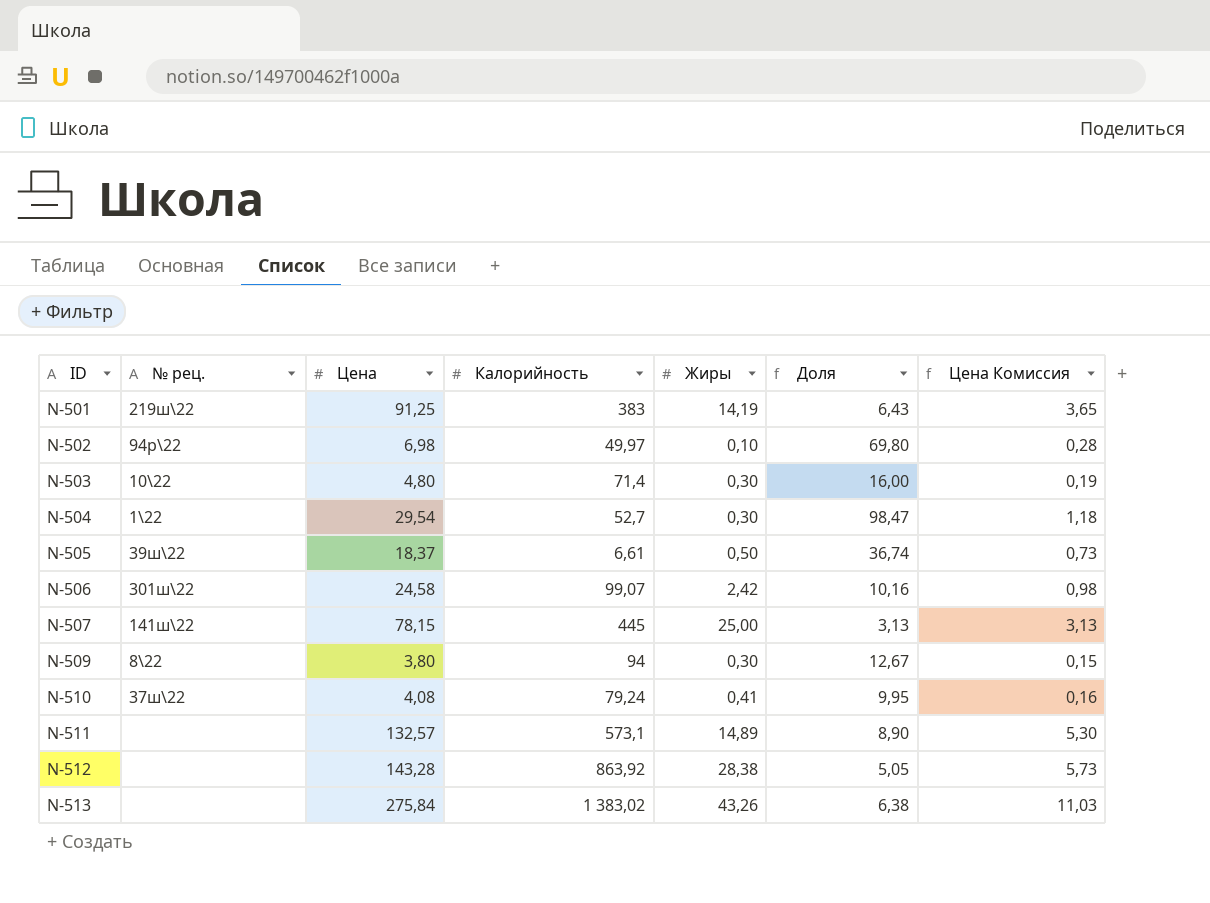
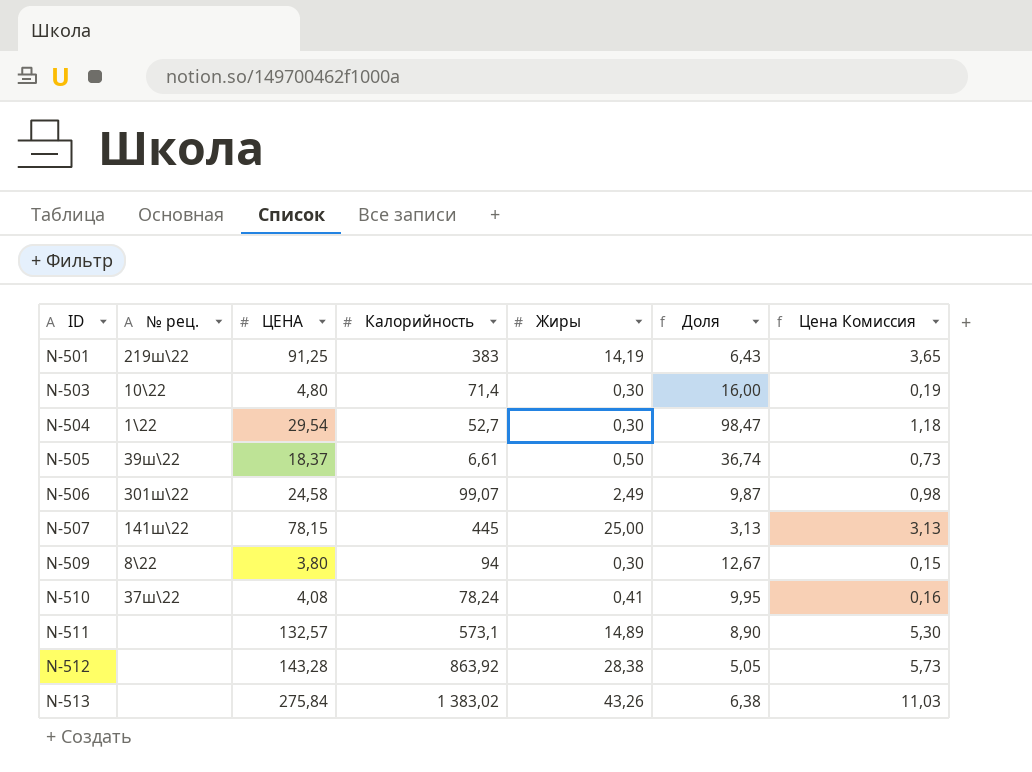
column name: Цена -> ЦЕНА
row N-502: 94р\22 | 6,98 | 49,97 | 0,10 | 69,80 | 0,28 -> none
N-506 | Жиры: 2,42 -> 2,49
N-506 | Доля: 10,16 -> 9,87
N-510 | Калорийность: 79,24 -> 78,24

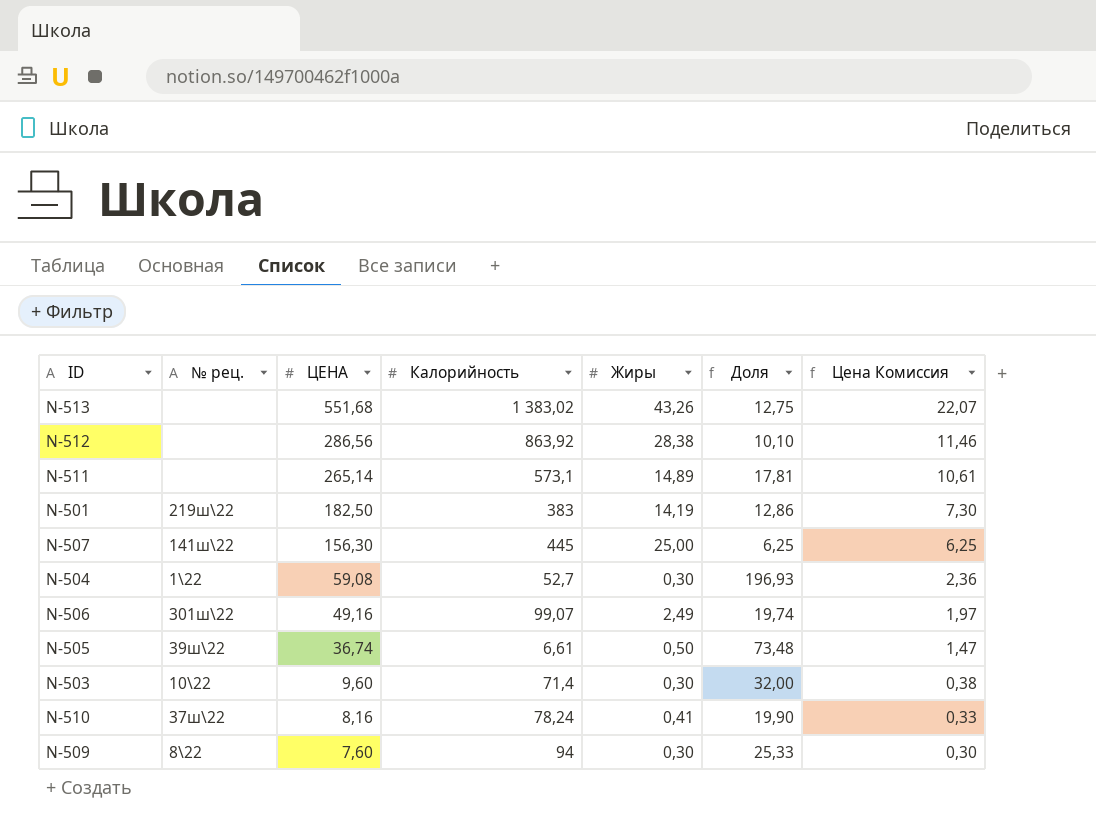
row order: ID ascending -> ЦЕНА descending
N-513 | ЦЕНА: 275,84 -> 551,68
N-513 | Доля: 6,38 -> 12,75
N-513 | Цена Комиссия: 11,03 -> 22,07
N-512 | ЦЕНА: 143,28 -> 286,56
N-512 | Доля: 5,05 -> 10,10
N-512 | Цена Комиссия: 5,73 -> 11,46
N-511 | ЦЕНА: 132,57 -> 265,14
N-511 | Доля: 8,90 -> 17,81
N-511 | Цена Комиссия: 5,30 -> 10,61
N-501 | ЦЕНА: 91,25 -> 182,50
N-501 | Доля: 6,43 -> 12,86
N-501 | Цена Комиссия: 3,65 -> 7,30
N-507 | ЦЕНА: 78,15 -> 156,30
N-507 | Доля: 3,13 -> 6,25
N-507 | Цена Комиссия: 3,13 -> 6,25
N-504 | ЦЕНА: 29,54 -> 59,08
N-504 | Доля: 98,47 -> 196,93
N-504 | Цена Комиссия: 1,18 -> 2,36
N-506 | ЦЕНА: 24,58 -> 49,16
N-506 | Доля: 9,87 -> 19,74
N-506 | Цена Комиссия: 0,98 -> 1,97
N-505 | ЦЕНА: 18,37 -> 36,74
N-505 | Доля: 36,74 -> 73,48
N-505 | Цена Комиссия: 0,73 -> 1,47
N-503 | ЦЕНА: 4,80 -> 9,60
N-503 | Доля: 16,00 -> 32,00
N-503 | Цена Комиссия: 0,19 -> 0,38
N-510 | ЦЕНА: 4,08 -> 8,16
N-510 | Доля: 9,95 -> 19,90
N-510 | Цена Комиссия: 0,16 -> 0,33
N-509 | ЦЕНА: 3,80 -> 7,60
N-509 | Доля: 12,67 -> 25,33
N-509 | Цена Комиссия: 0,15 -> 0,30

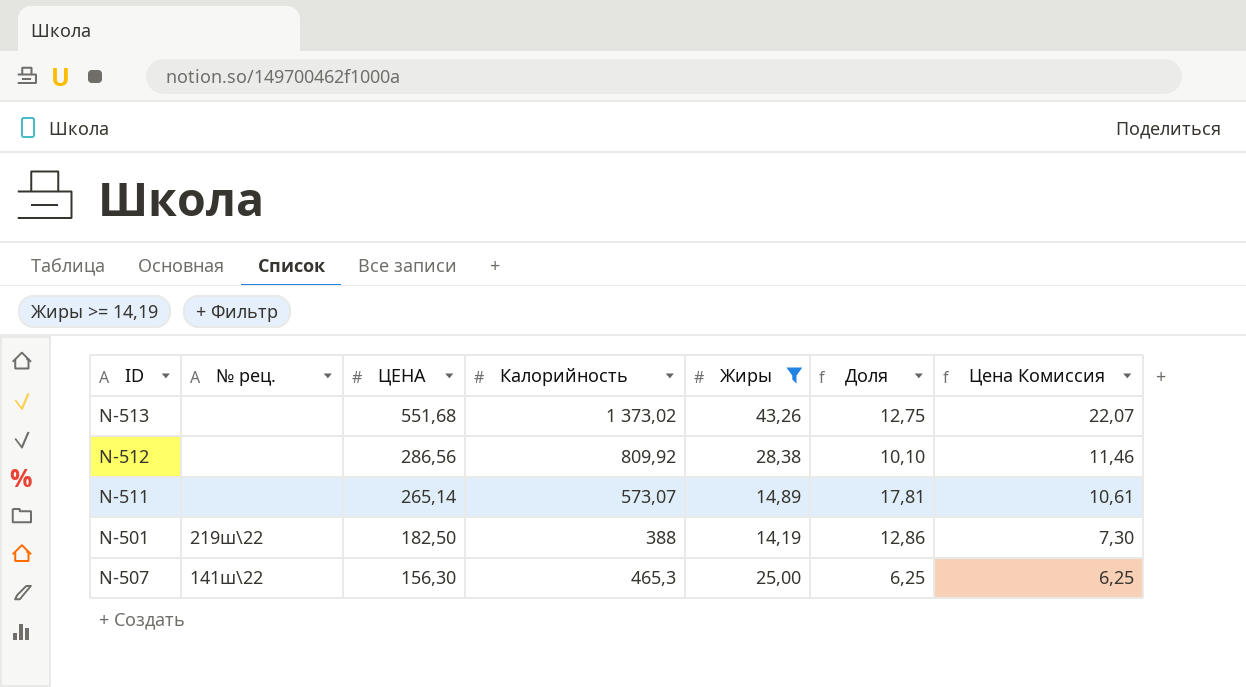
filter: none -> Жиры >= 14,19
N-513 | Калорийность: 1 383,02 -> 1 373,02
N-512 | Калорийность: 863,92 -> 809,92
N-511 | Калорийность: 573,1 -> 573,07
N-501 | Калорийность: 383 -> 388
N-507 | Калорийность: 445 -> 465,3

